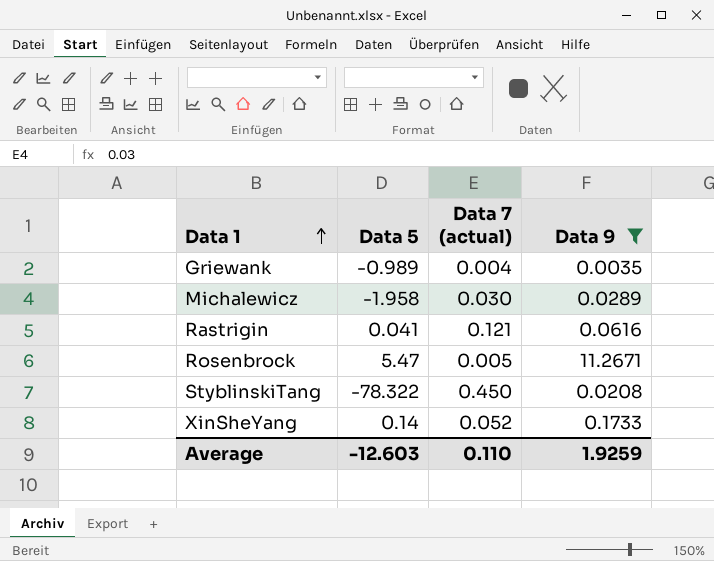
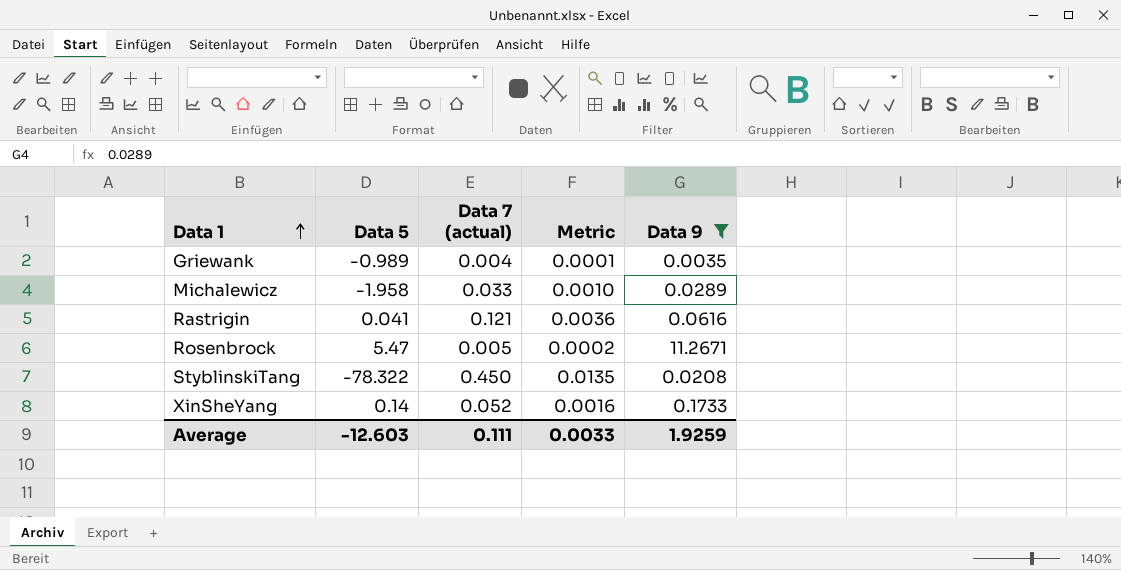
column Metric | formula: none -> [Data 7 (actual)] * 0.03
Michalewicz | Data 7 (actual): 0.030 -> 0.033
Average | Data 7 (actual): 0.110 -> 0.111

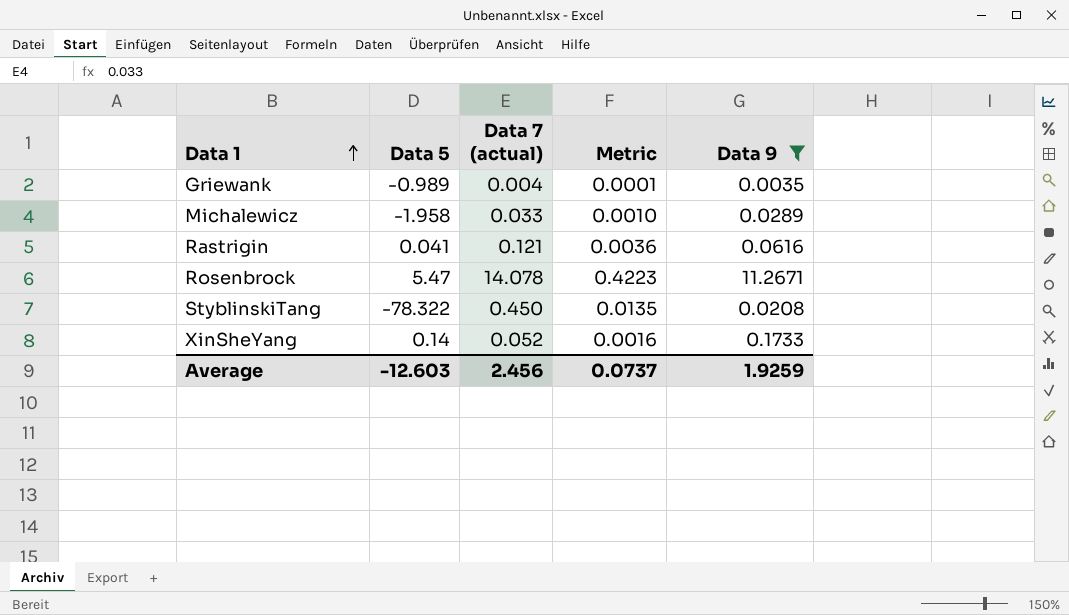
Rosenbrock | Data 7 (actual): 0.005 -> 14.078
Rosenbrock | Metric: 0.0002 -> 0.4223
Average | Data 7 (actual): 0.111 -> 2.456
Average | Metric: 0.0033 -> 0.0737

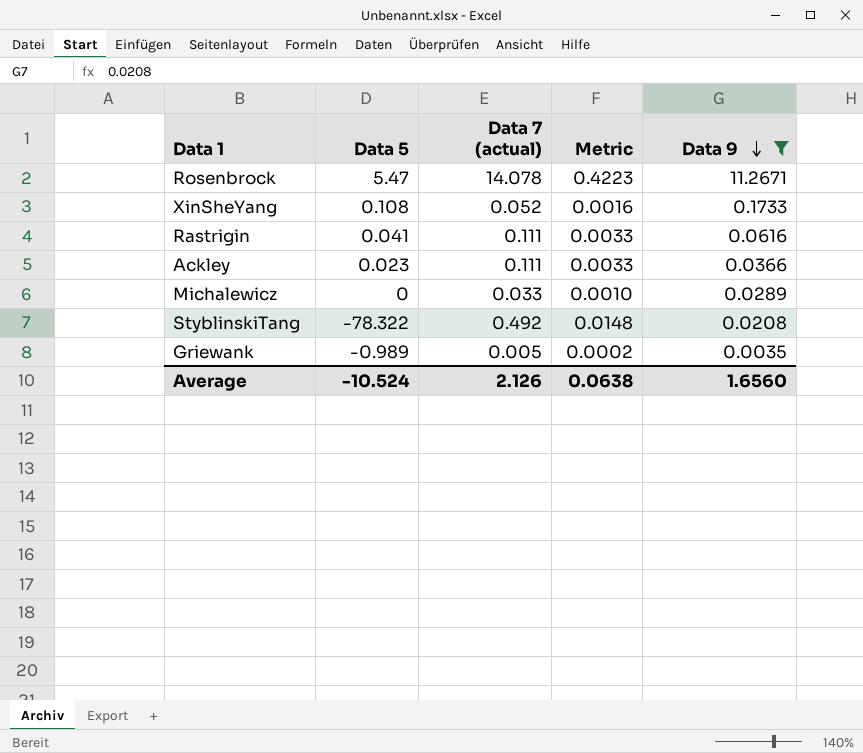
row order: Data 1 ascending -> Data 9 descending
XinSheYang | Data 5: 0.14 -> 0.108
Rastrigin | Data 7 (actual): 0.121 -> 0.111
Rastrigin | Metric: 0.0036 -> 0.0033
row Ackley: none -> 0.023 | 0.111 | 0.0033 | 0.0366
Michalewicz | Data 5: -1.958 -> 0
StyblinskiTang | Data 7 (actual): 0.450 -> 0.492
StyblinskiTang | Metric: 0.0135 -> 0.0148
Griewank | Data 7 (actual): 0.004 -> 0.005
Griewank | Metric: 0.0001 -> 0.0002
Average | Data 5: -12.603 -> -10.524
Average | Data 7 (actual): 2.456 -> 2.126
Average | Metric: 0.0737 -> 0.0638
Average | Data 9: 1.9259 -> 1.6560

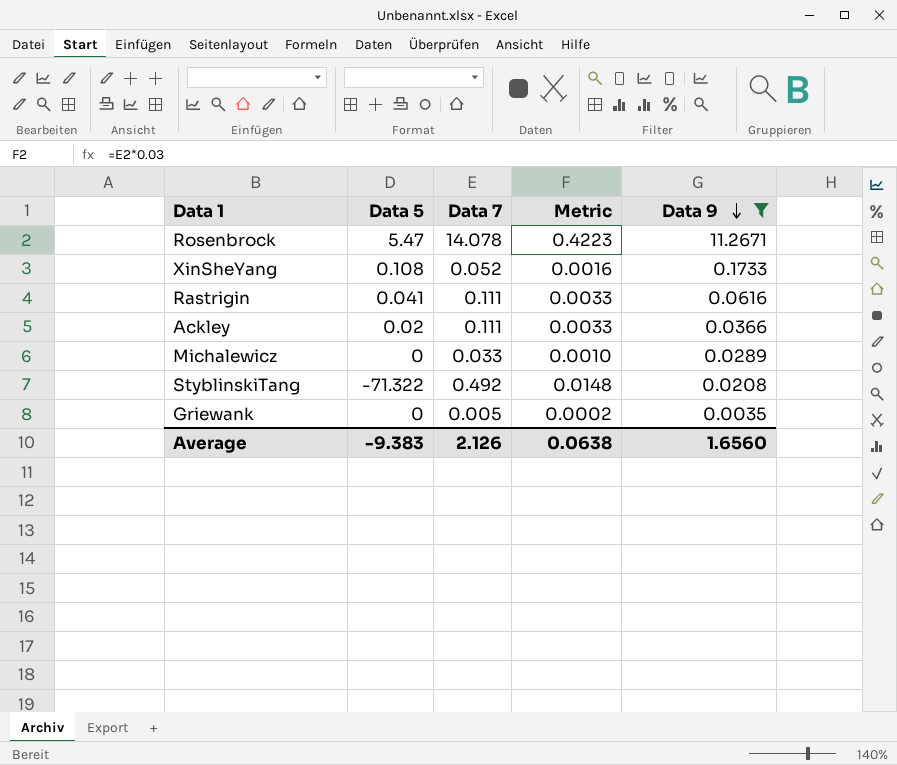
column name: Data 7 (actual) -> Data 7
Ackley | Data 5: 0.023 -> 0.02
StyblinskiTang | Data 5: -78.322 -> -71.322
Griewank | Data 5: -0.989 -> 0
Average | Data 5: -10.524 -> -9.383

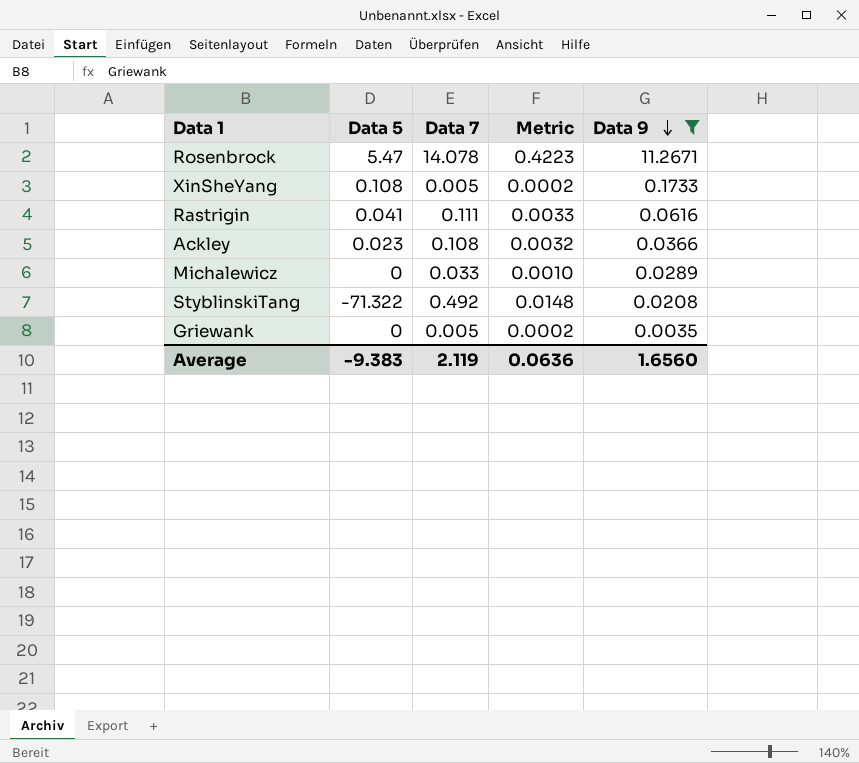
XinSheYang | Data 7: 0.052 -> 0.005
XinSheYang | Metric: 0.0016 -> 0.0002
Ackley | Data 5: 0.02 -> 0.023
Ackley | Data 7: 0.111 -> 0.108
Ackley | Metric: 0.0033 -> 0.0032
Average | Data 7: 2.126 -> 2.119
Average | Metric: 0.0638 -> 0.0636

